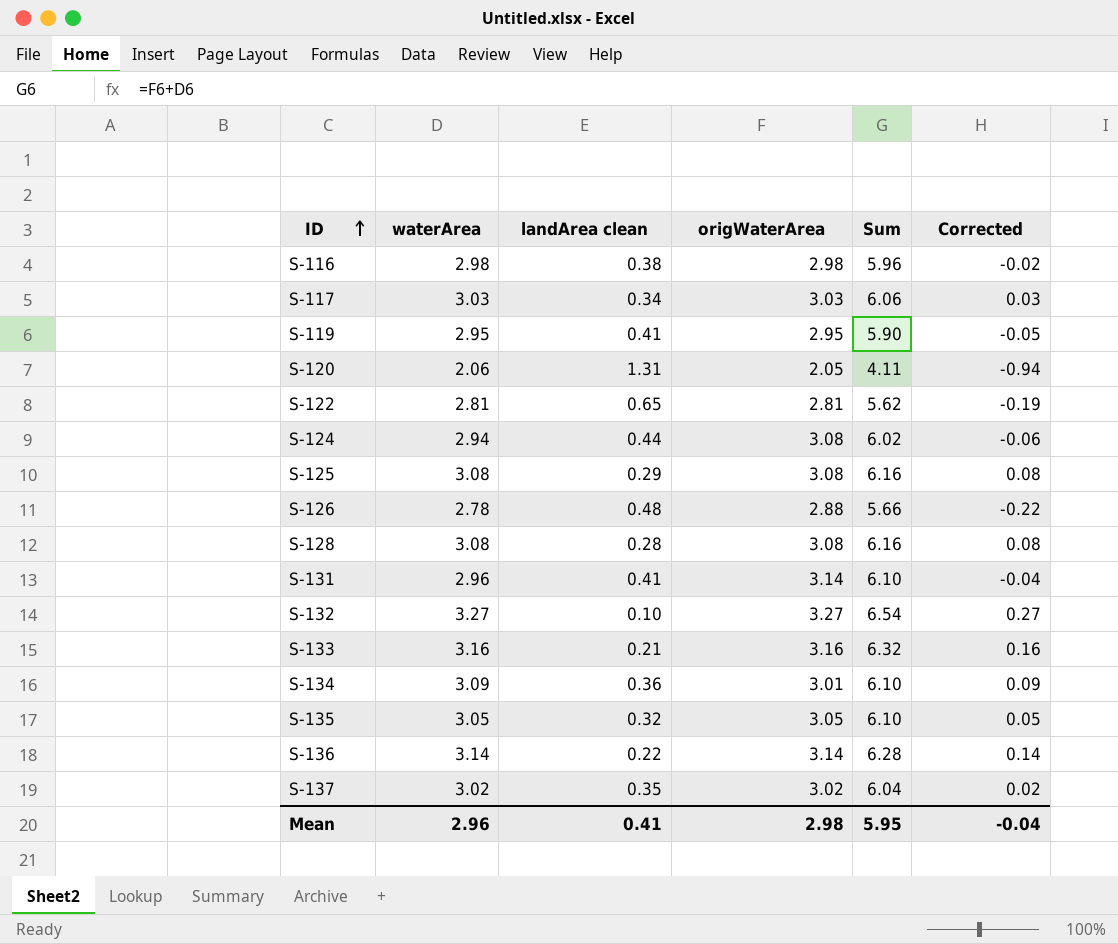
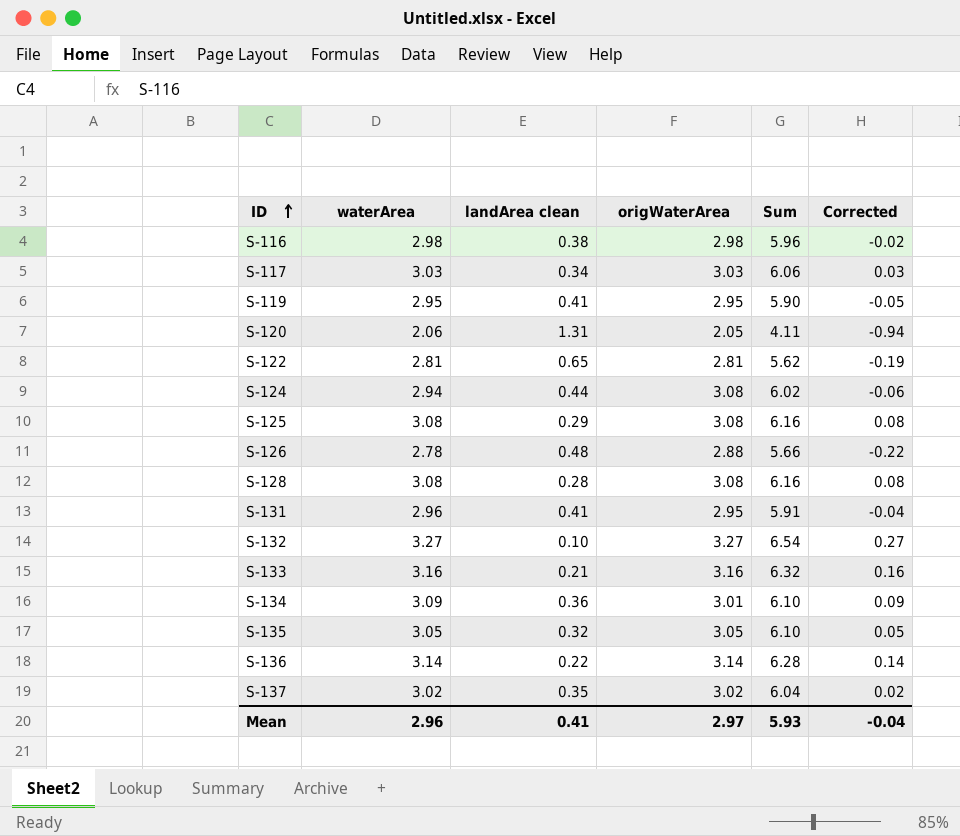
S-131 | origWaterArea: 3.14 -> 2.95
S-131 | Sum: 6.10 -> 5.91
Mean | origWaterArea: 2.98 -> 2.97
Mean | Sum: 5.95 -> 5.93

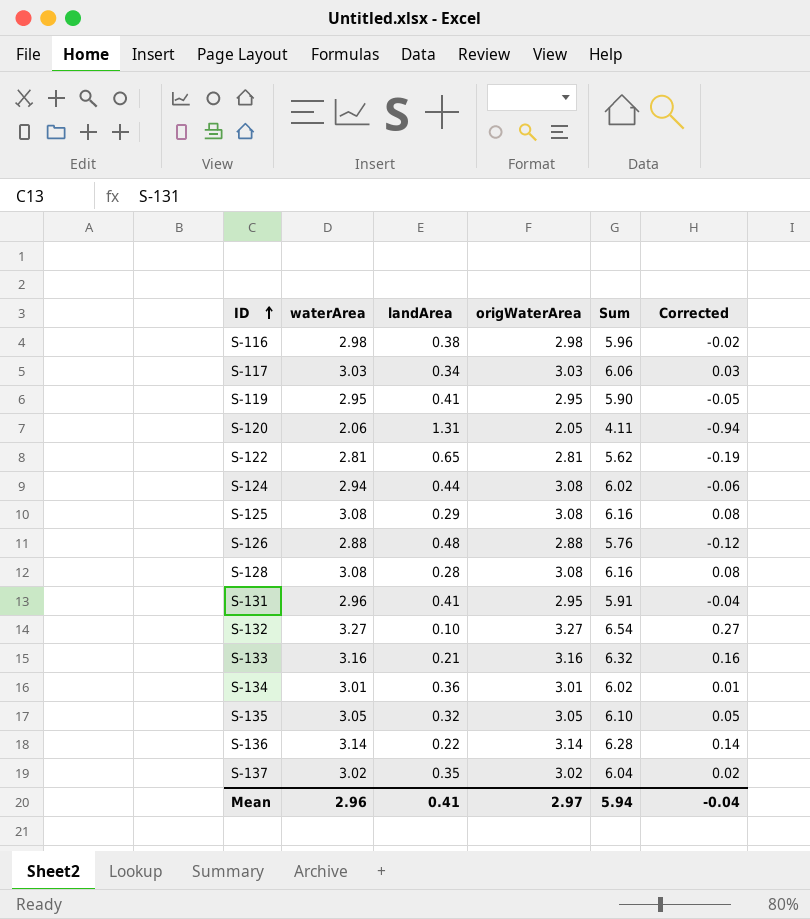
column name: landArea clean -> landArea
S-126 | waterArea: 2.78 -> 2.88
S-126 | Sum: 5.66 -> 5.76
S-126 | Corrected: -0.22 -> -0.12
S-134 | waterArea: 3.09 -> 3.01
S-134 | Sum: 6.10 -> 6.02
S-134 | Corrected: 0.09 -> 0.01
Mean | Sum: 5.93 -> 5.94

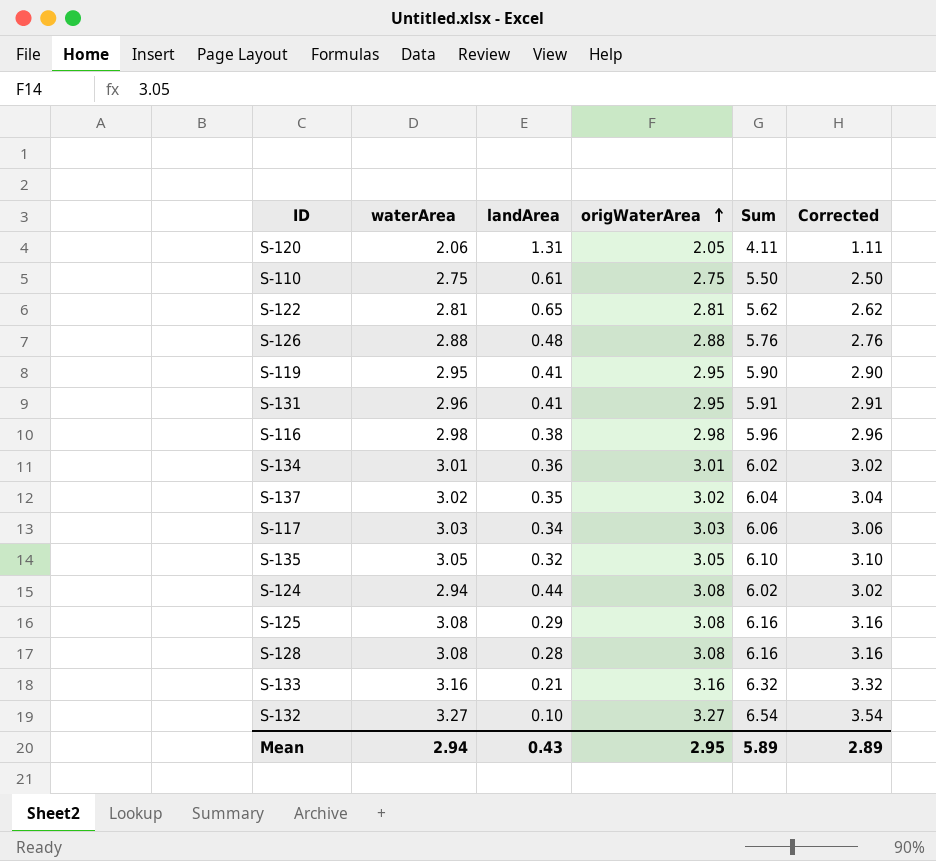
row order: ID ascending -> origWaterArea ascending
column Corrected | formula: [waterArea] - 3 -> [Sum] - 3
row S-136: 3.14 | 0.22 | 3.14 | 6.28 | 0.14 -> none
row S-110: none -> 2.75 | 0.61 | 2.75 | 5.50 | 2.50
Mean | waterArea: 2.96 -> 2.94
Mean | landArea: 0.41 -> 0.43
Mean | origWaterArea: 2.97 -> 2.95
Mean | Sum: 5.94 -> 5.89
Mean | Corrected: -0.04 -> 2.89

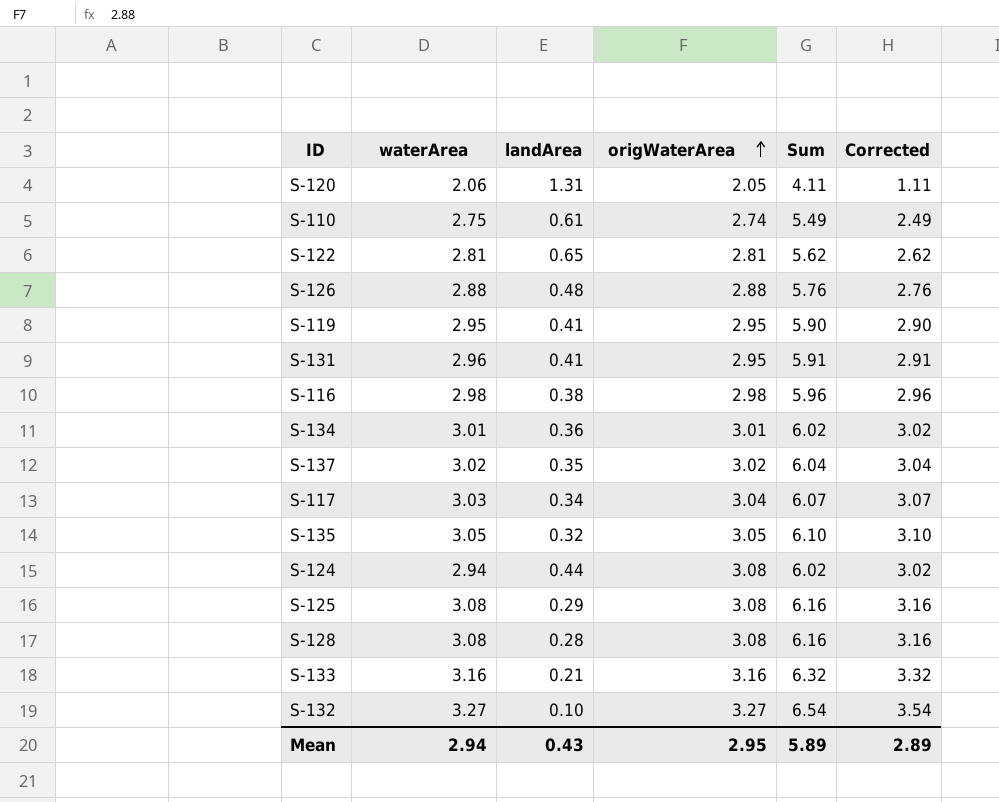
S-110 | origWaterArea: 2.75 -> 2.74
S-110 | Sum: 5.50 -> 5.49
S-110 | Corrected: 2.50 -> 2.49
S-117 | origWaterArea: 3.03 -> 3.04
S-117 | Sum: 6.06 -> 6.07
S-117 | Corrected: 3.06 -> 3.07

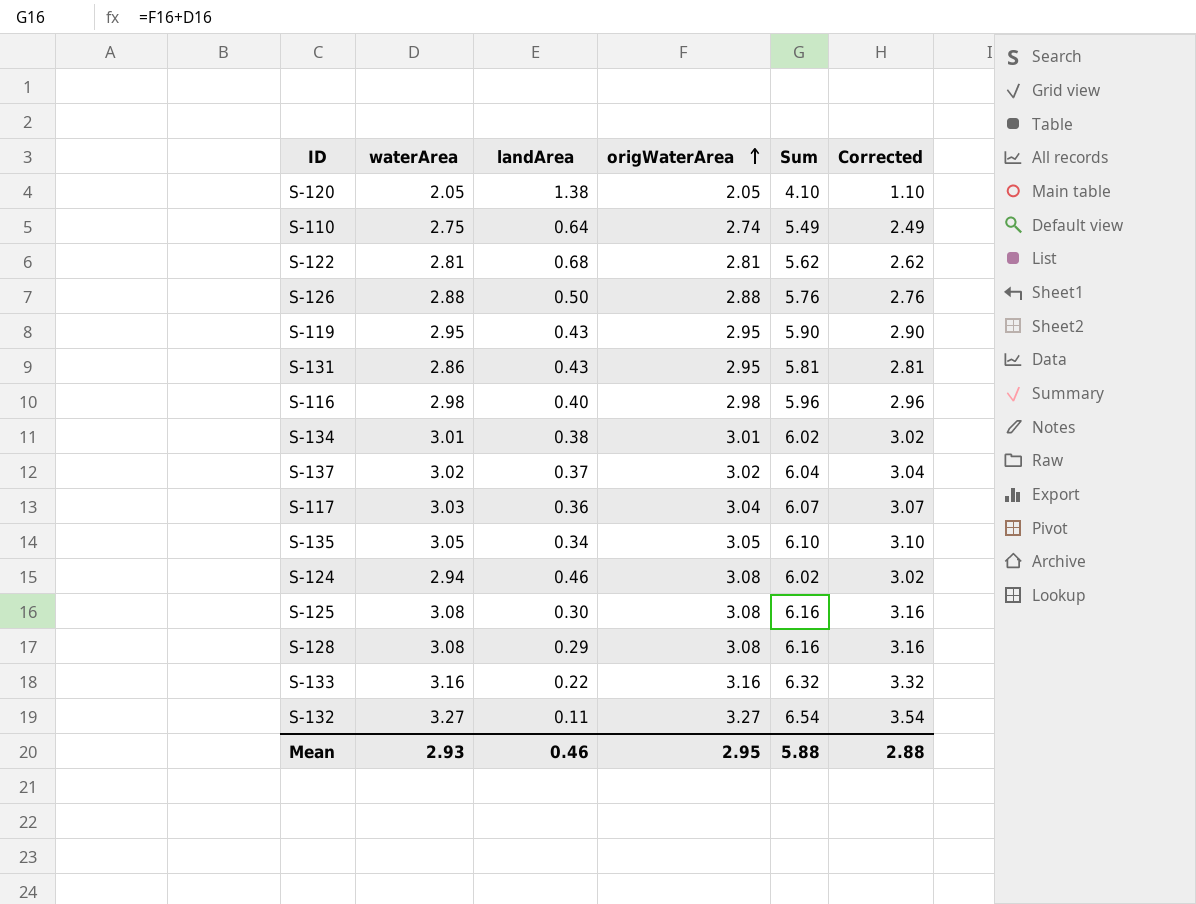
S-120 | waterArea: 2.06 -> 2.05
S-120 | landArea: 1.31 -> 1.38
S-120 | Sum: 4.11 -> 4.10
S-120 | Corrected: 1.11 -> 1.10
S-110 | landArea: 0.61 -> 0.64
S-122 | landArea: 0.65 -> 0.68
S-126 | landArea: 0.48 -> 0.50
S-119 | landArea: 0.41 -> 0.43
S-131 | waterArea: 2.96 -> 2.86
S-131 | landArea: 0.41 -> 0.43
S-131 | Sum: 5.91 -> 5.81
S-131 | Corrected: 2.91 -> 2.81
S-116 | landArea: 0.38 -> 0.40
S-134 | landArea: 0.36 -> 0.38
S-137 | landArea: 0.35 -> 0.37
S-117 | landArea: 0.34 -> 0.36
S-135 | landArea: 0.32 -> 0.34
S-124 | landArea: 0.44 -> 0.46
S-125 | landArea: 0.29 -> 0.30
S-128 | landArea: 0.28 -> 0.29
S-133 | landArea: 0.21 -> 0.22
S-132 | landArea: 0.10 -> 0.11
Mean | waterArea: 2.94 -> 2.93
Mean | landArea: 0.43 -> 0.46
Mean | Sum: 5.89 -> 5.88
Mean | Corrected: 2.89 -> 2.88

